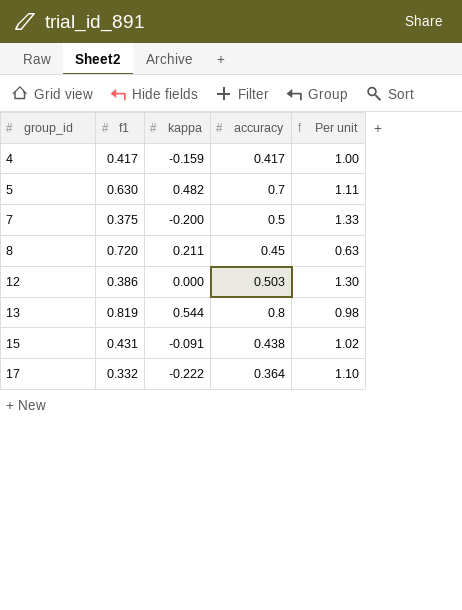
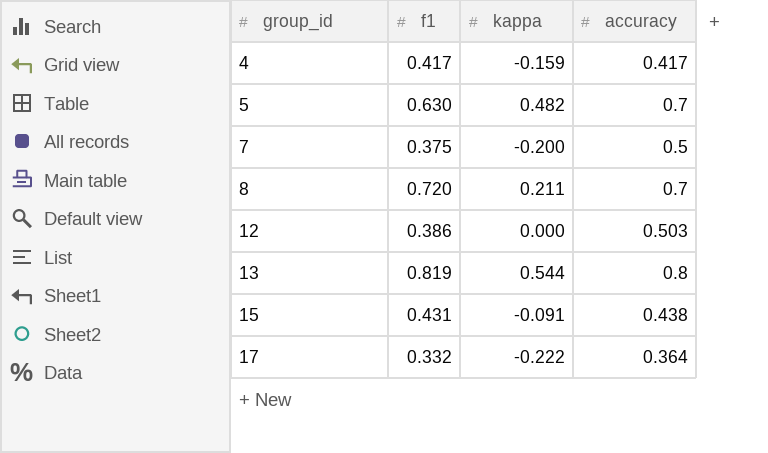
column Per unit | formula: [accuracy] / [f1] -> none
8 | accuracy: 0.45 -> 0.7

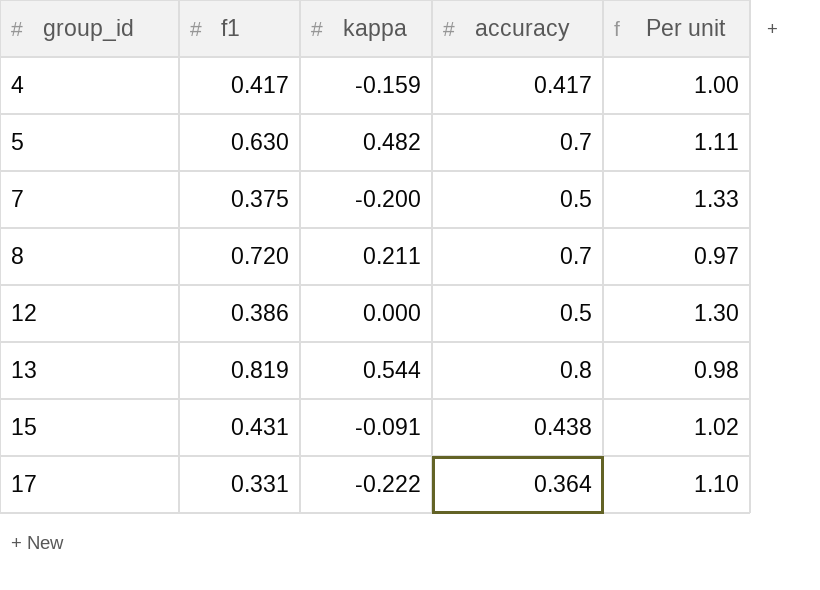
column Per unit | formula: none -> [accuracy] / [f1]
12 | accuracy: 0.503 -> 0.5
17 | f1: 0.332 -> 0.331

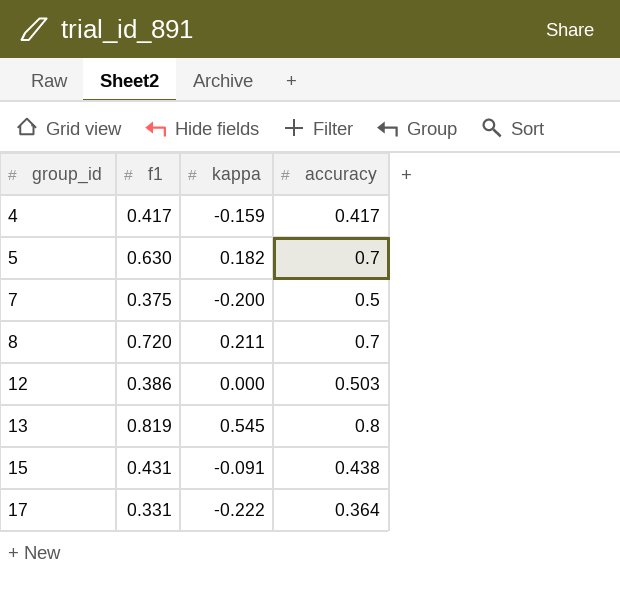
column Per unit | formula: [accuracy] / [f1] -> none
5 | kappa: 0.482 -> 0.182
12 | accuracy: 0.5 -> 0.503
13 | kappa: 0.544 -> 0.545

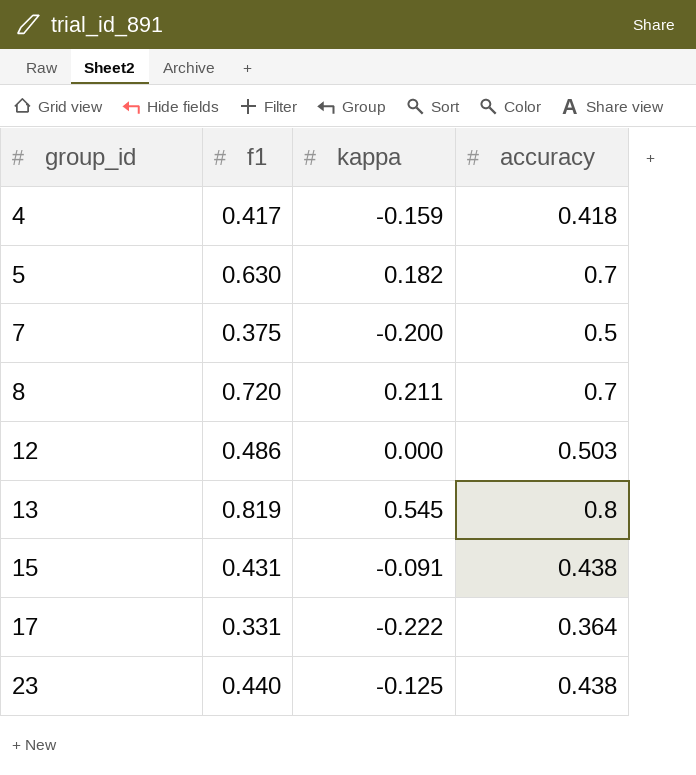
4 | accuracy: 0.417 -> 0.418
12 | f1: 0.386 -> 0.486
row 23: none -> 0.440 | -0.125 | 0.438

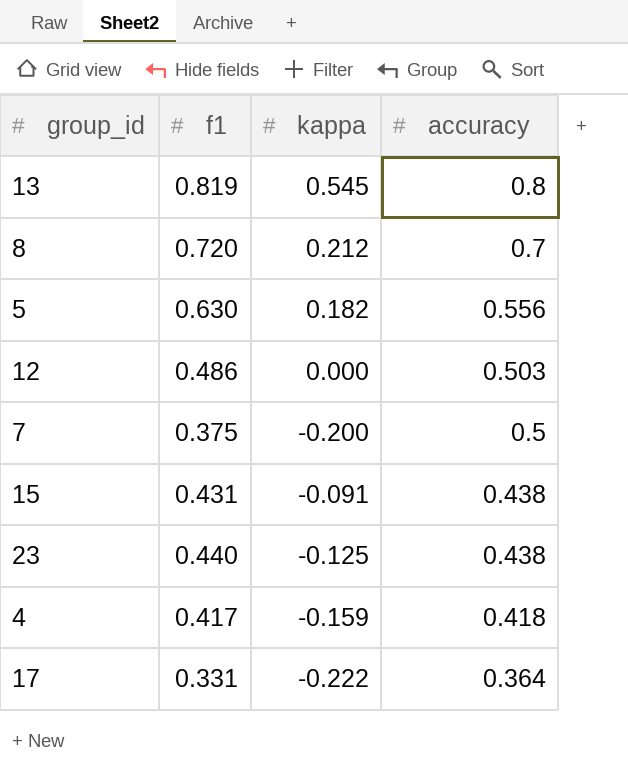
row order: group_id ascending -> accuracy descending
8 | kappa: 0.211 -> 0.212
5 | accuracy: 0.7 -> 0.556

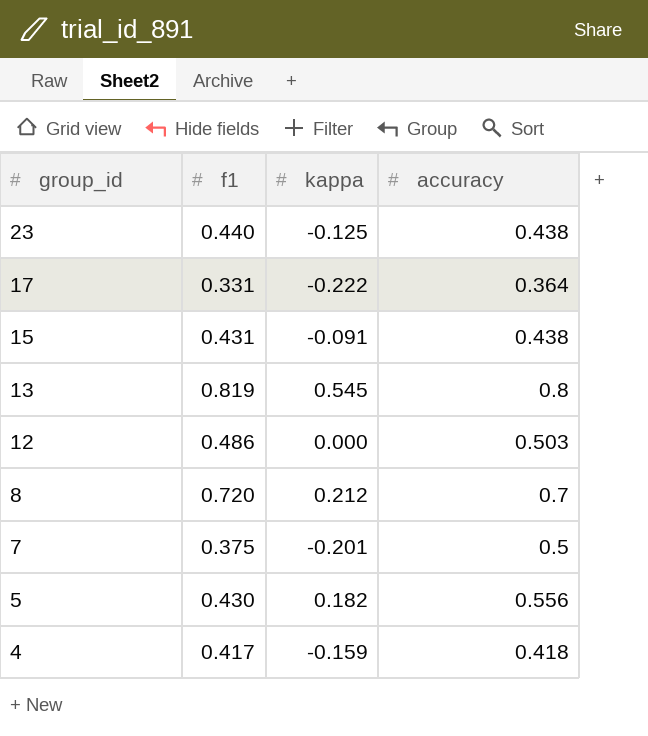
row order: accuracy descending -> group_id descending
7 | kappa: -0.200 -> -0.201
5 | f1: 0.630 -> 0.430

